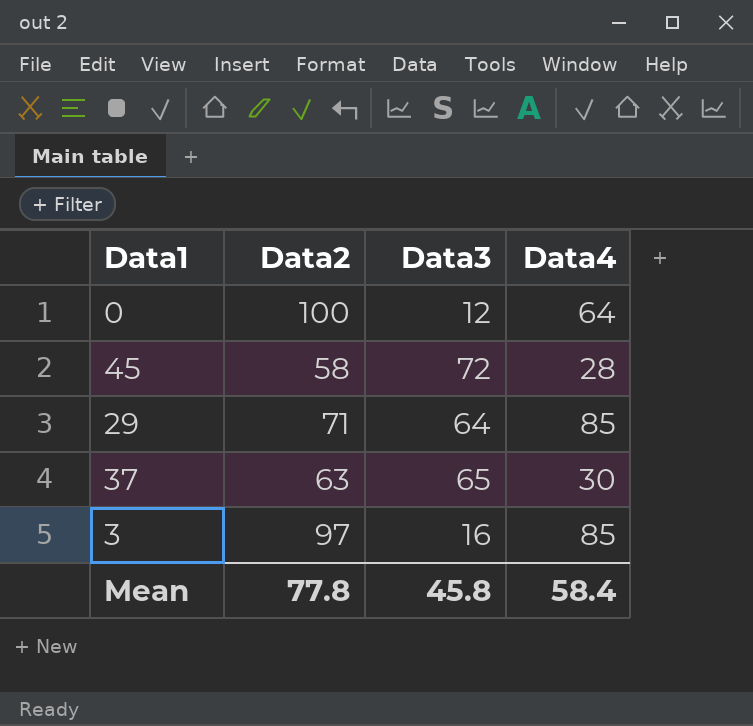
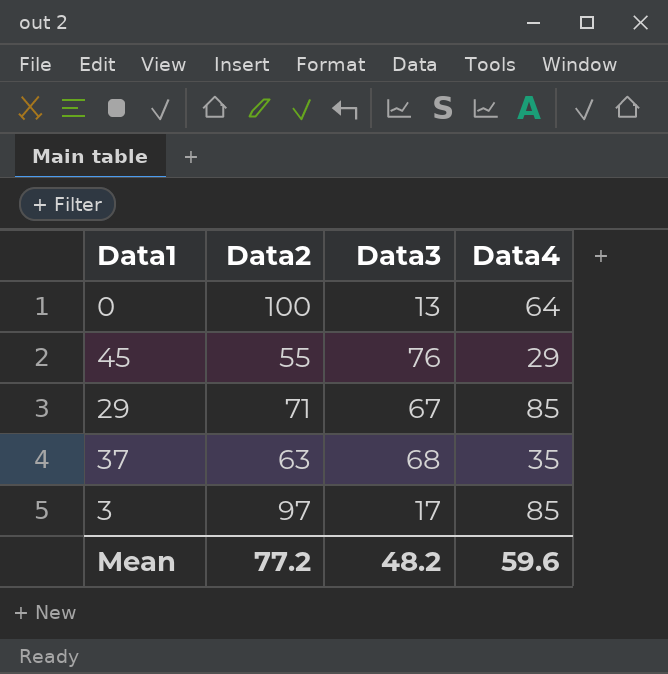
0 | Data3: 12 -> 13
45 | Data2: 58 -> 55
45 | Data3: 72 -> 76
45 | Data4: 28 -> 29
29 | Data3: 64 -> 67
37 | Data3: 65 -> 68
37 | Data4: 30 -> 35
3 | Data3: 16 -> 17
Mean | Data2: 77.8 -> 77.2
Mean | Data3: 45.8 -> 48.2
Mean | Data4: 58.4 -> 59.6

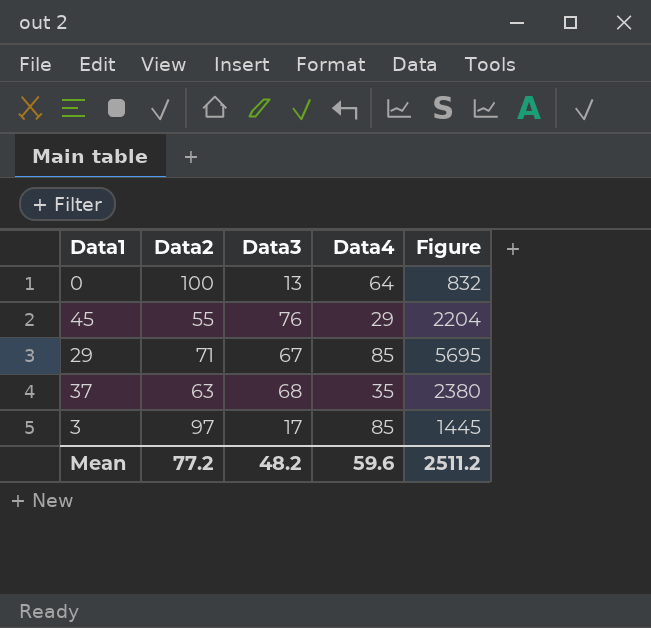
column Figure | formula: none -> [Data3] * [Data4]

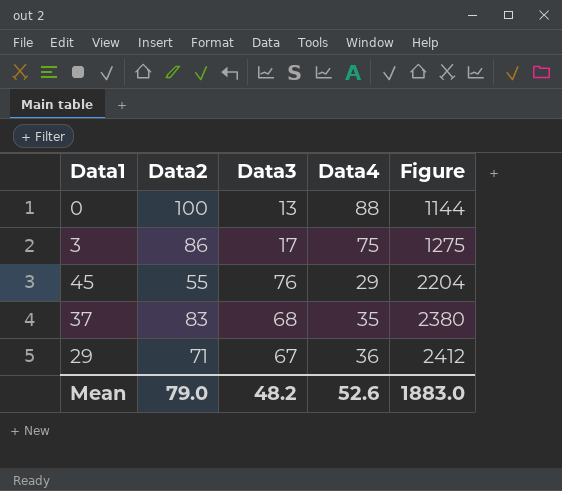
row order: none -> Figure ascending
0 | Data4: 64 -> 88
0 | Figure: 832 -> 1144
3 | Data2: 97 -> 86
3 | Data4: 85 -> 75
3 | Figure: 1445 -> 1275
37 | Data2: 63 -> 83
29 | Data4: 85 -> 36
29 | Figure: 5695 -> 2412
Mean | Data2: 77.2 -> 79.0
Mean | Data4: 59.6 -> 52.6
Mean | Figure: 2511.2 -> 1883.0

